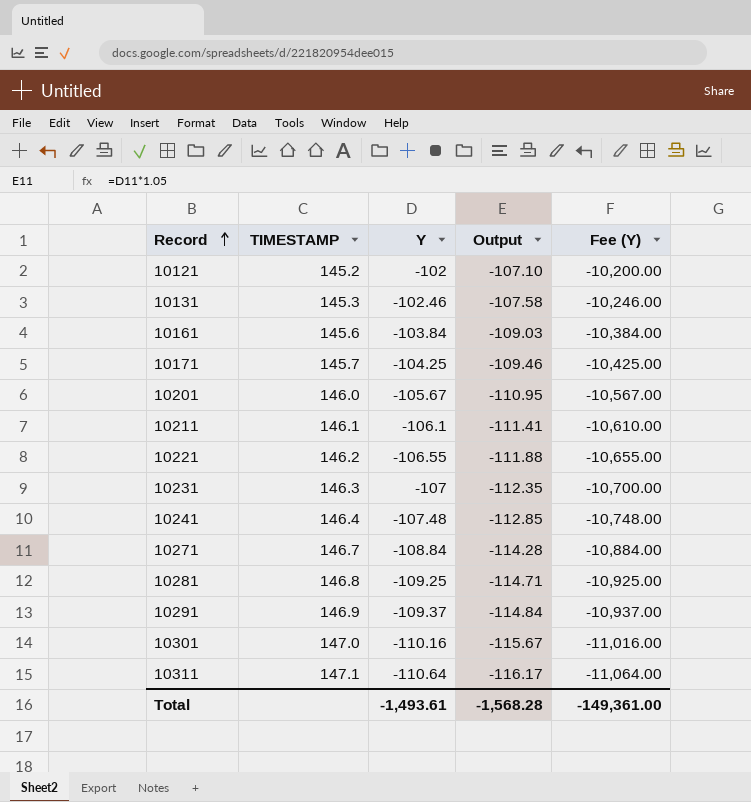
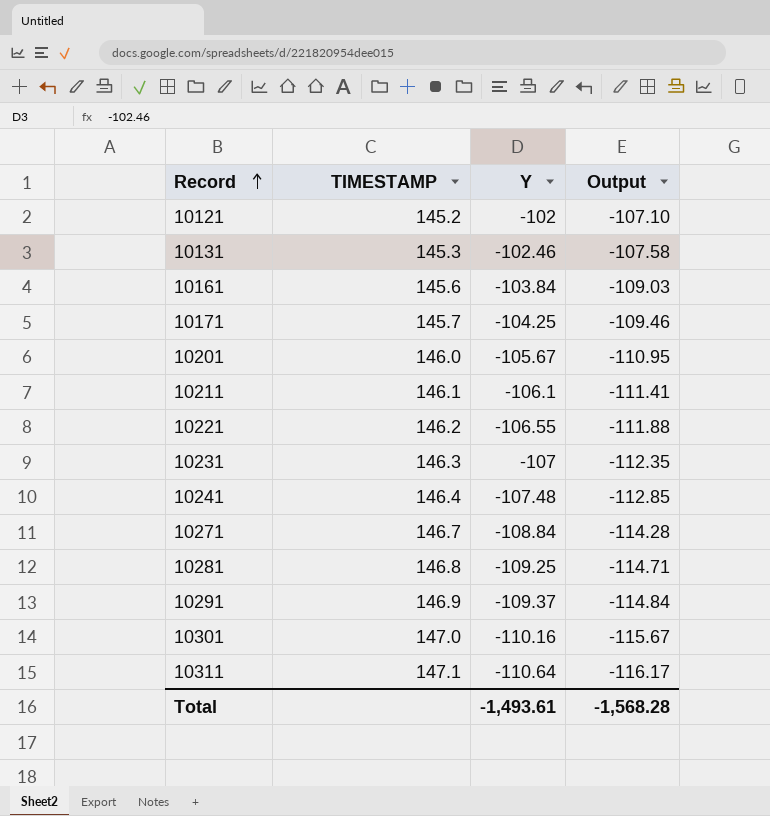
column Fee (Y) | formula: [Y] * 100 -> none

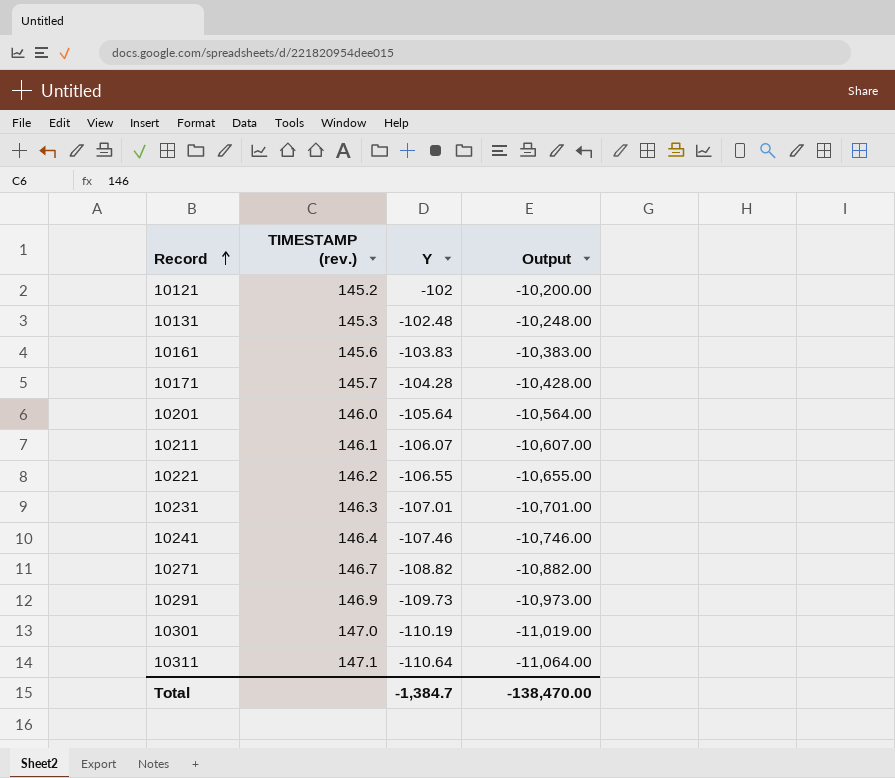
column name: TIMESTAMP -> TIMESTAMP (rev.)
column Output | formula: [Y] * 1.05 -> [Y] * 100
row 10281: 146.8 | -109.25 | -114.71 -> none
10131 | Y: -102.46 -> -102.48
10161 | Y: -103.84 -> -103.83
10171 | Y: -104.25 -> -104.28
10201 | Y: -105.67 -> -105.64
10211 | Y: -106.1 -> -106.07
10231 | Y: -107 -> -107.01
10241 | Y: -107.48 -> -107.46
10271 | Y: -108.84 -> -108.82
10291 | Y: -109.37 -> -109.73
10301 | Y: -110.16 -> -110.19
Total | Y: -1,493.61 -> -1,384.7
Total | Output: -1,568.28 -> -138,470.00

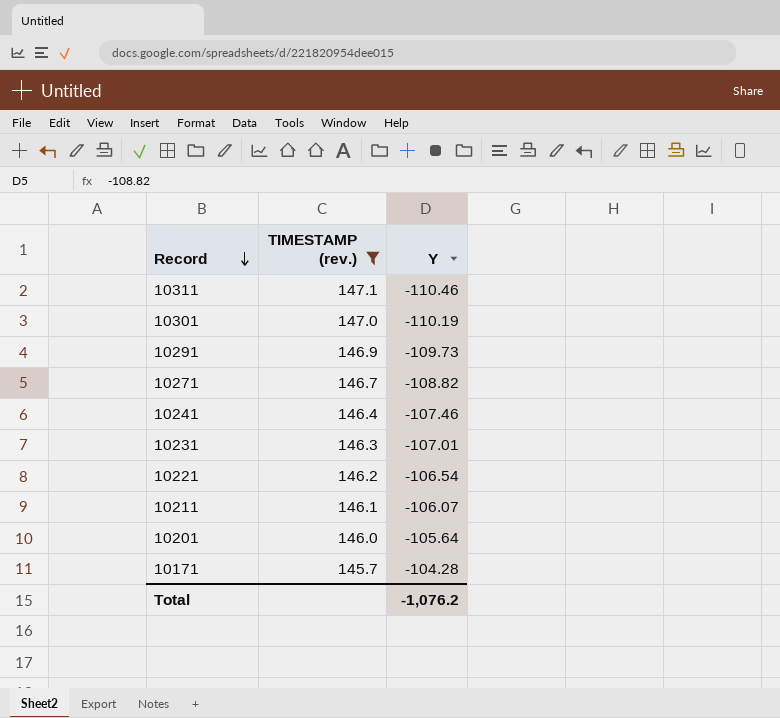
filter: none -> TIMESTAMP (rev.) >= 145.7
row order: Record ascending -> Record descending
column Output | formula: [Y] * 100 -> none
10311 | Y: -110.64 -> -110.46
10221 | Y: -106.55 -> -106.54
Total | Y: -1,384.7 -> -1,076.2

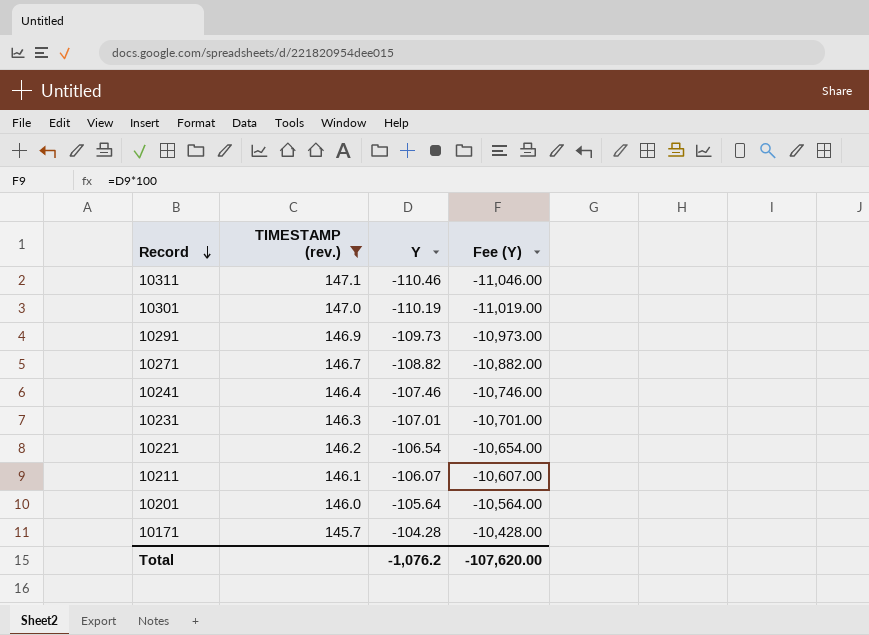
column Fee (Y) | formula: none -> [Y] * 100

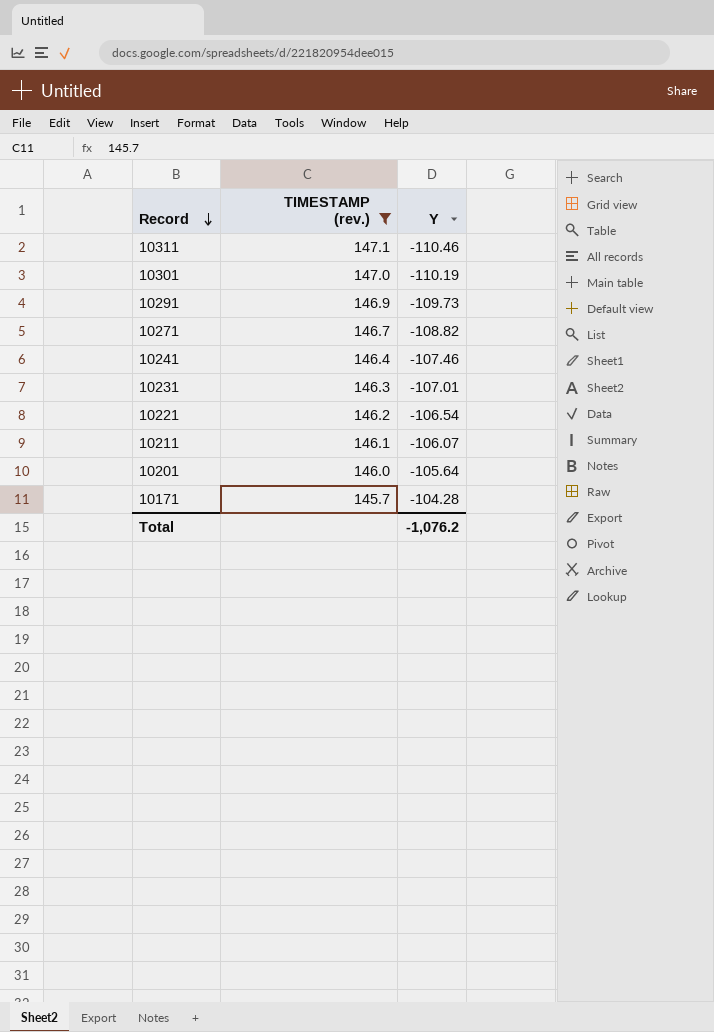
column Fee (Y) | formula: [Y] * 100 -> none

